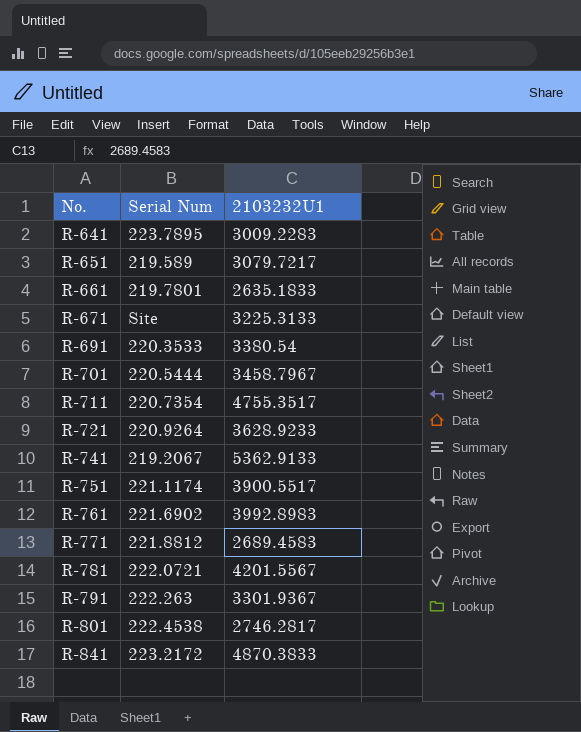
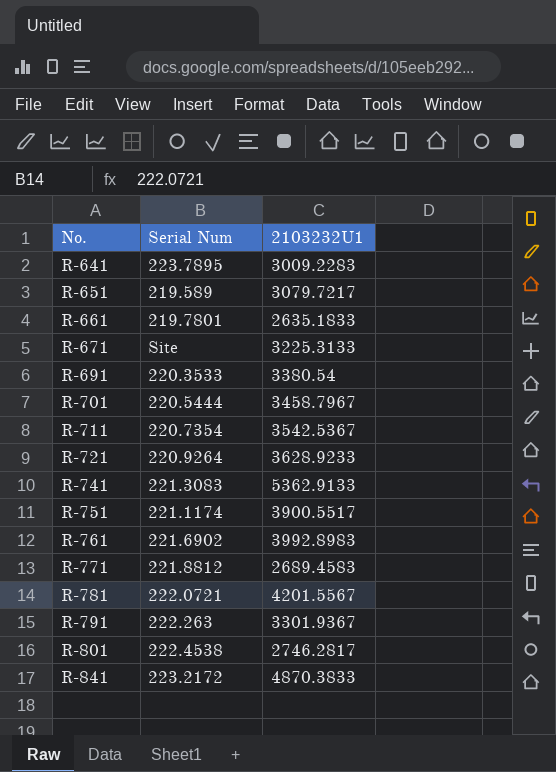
R-711 | 2103232U1: 4755.3517 -> 3542.5367
R-741 | Serial Num: 219.2067 -> 221.3083

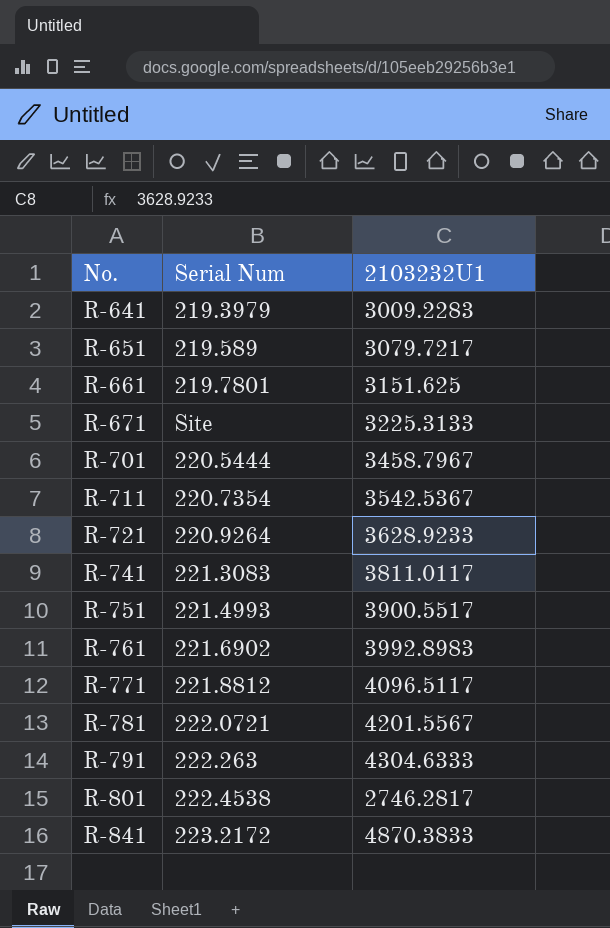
row R-691: 220.3533 | 3380.54 -> none
R-641 | Serial Num: 223.7895 -> 219.3979
R-661 | 2103232U1: 2635.1833 -> 3151.625
R-741 | 2103232U1: 5362.9133 -> 3811.0117
R-751 | Serial Num: 221.1174 -> 221.4993
R-771 | 2103232U1: 2689.4583 -> 4096.5117
R-791 | 2103232U1: 3301.9367 -> 4304.6333

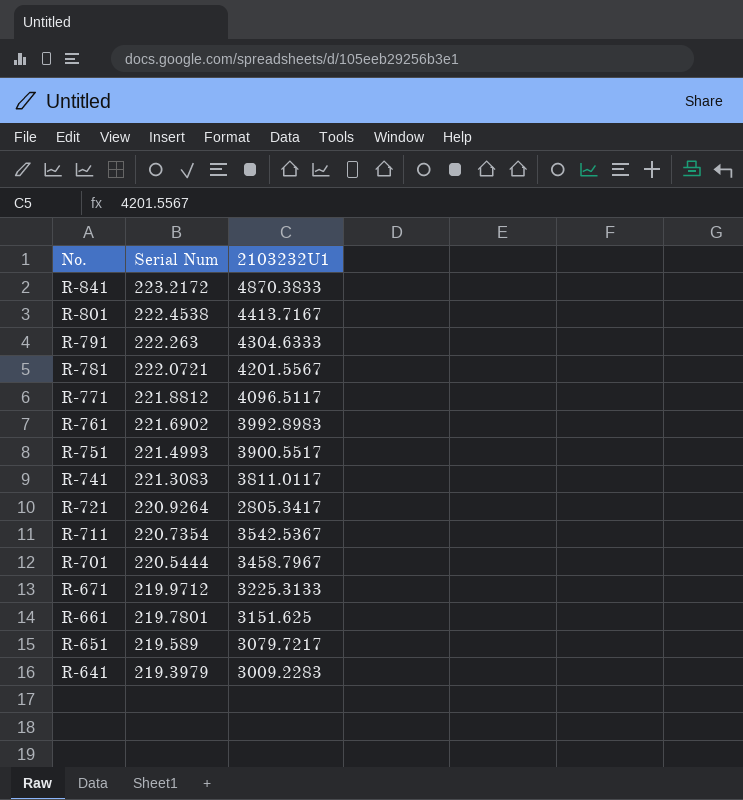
row order: No. ascending -> No. descending
R-801 | 2103232U1: 2746.2817 -> 4413.7167
R-721 | 2103232U1: 3628.9233 -> 2805.3417
R-671 | Serial Num: Site -> 219.9712

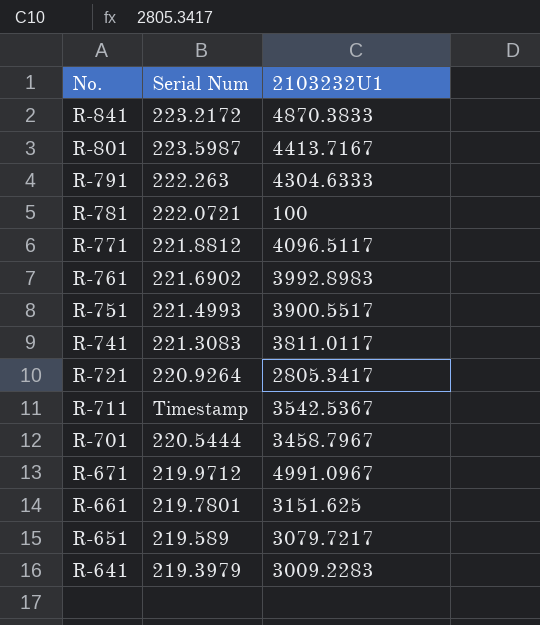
R-801 | Serial Num: 222.4538 -> 223.5987
R-781 | 2103232U1: 4201.5567 -> 100
R-711 | Serial Num: 220.7354 -> Timestamp
R-671 | 2103232U1: 3225.3133 -> 4991.0967

